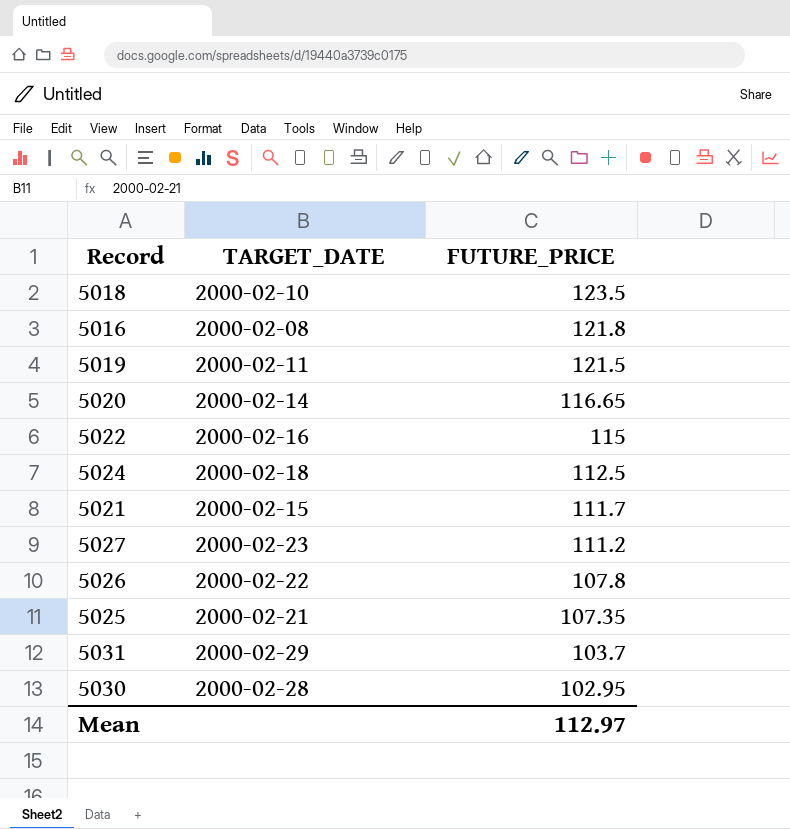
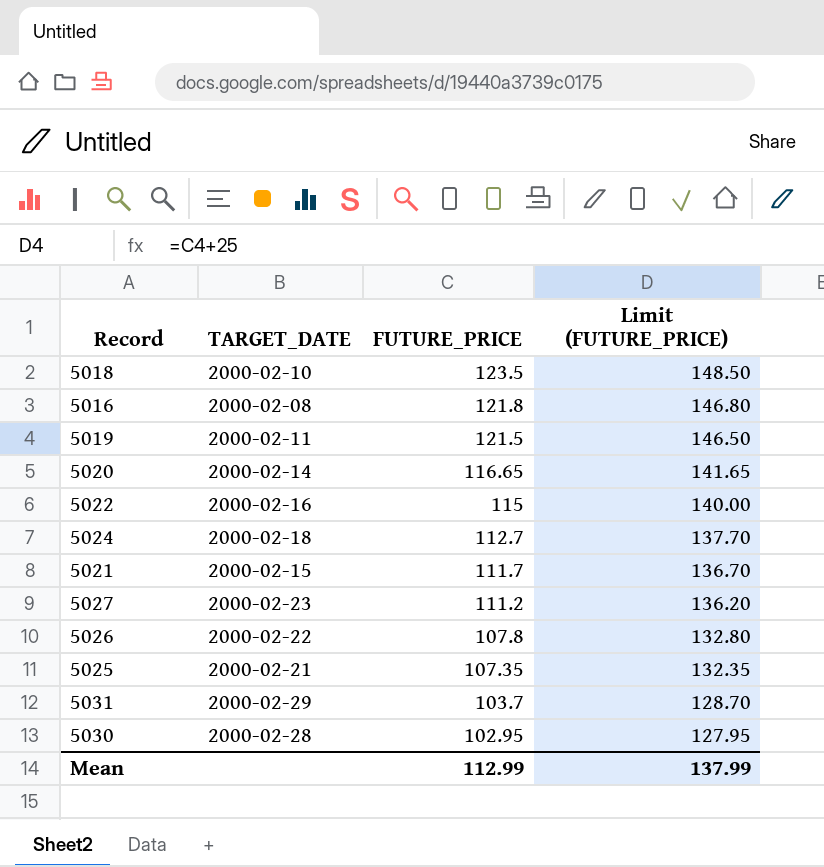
column Limit (FUTURE_PRICE) | formula: none -> [FUTURE_PRICE] + 25
5024 | FUTURE_PRICE: 112.5 -> 112.7
Mean | FUTURE_PRICE: 112.97 -> 112.99

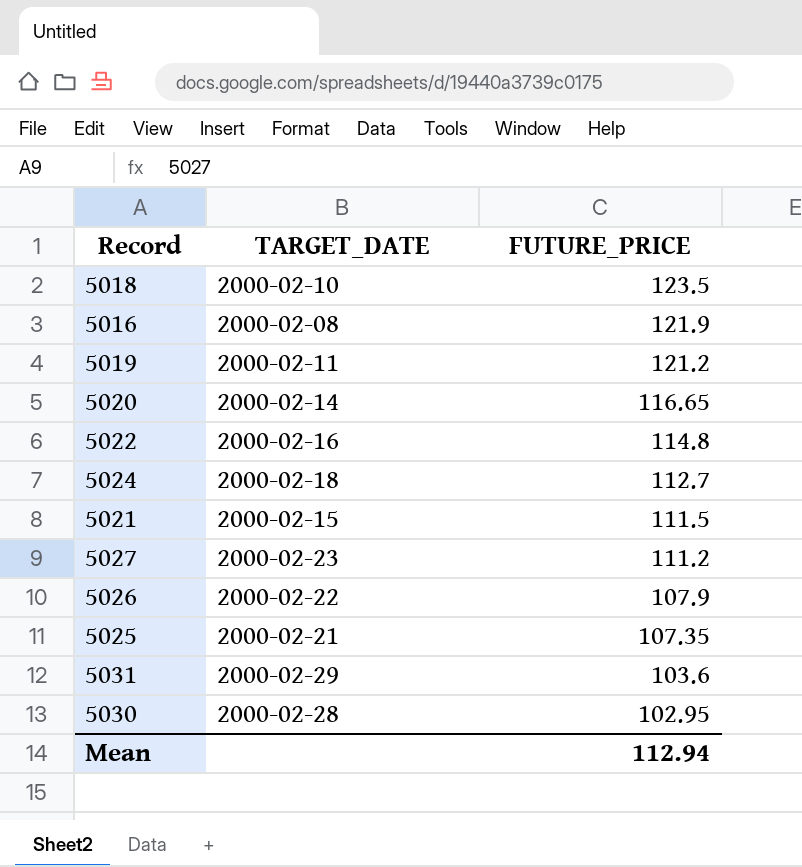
column Limit (FUTURE_PRICE) | formula: [FUTURE_PRICE] + 25 -> none
5016 | FUTURE_PRICE: 121.8 -> 121.9
5019 | FUTURE_PRICE: 121.5 -> 121.2
5022 | FUTURE_PRICE: 115 -> 114.8
5021 | FUTURE_PRICE: 111.7 -> 111.5
5026 | FUTURE_PRICE: 107.8 -> 107.9
5031 | FUTURE_PRICE: 103.7 -> 103.6
Mean | FUTURE_PRICE: 112.99 -> 112.94

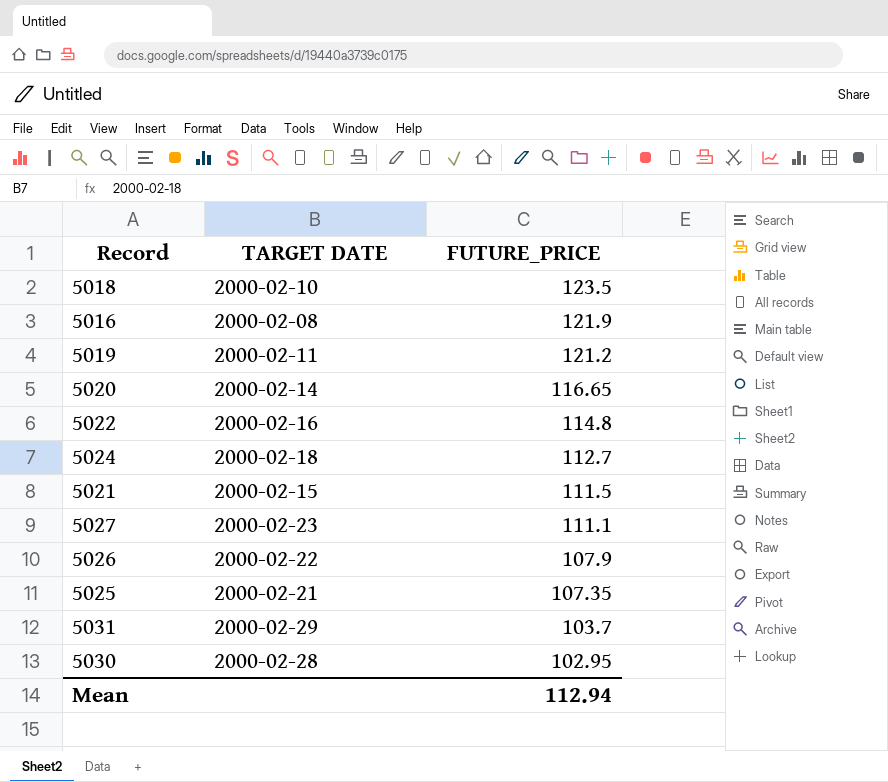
column name: TARGET_DATE -> TARGET DATE
5027 | FUTURE_PRICE: 111.2 -> 111.1
5031 | FUTURE_PRICE: 103.6 -> 103.7

